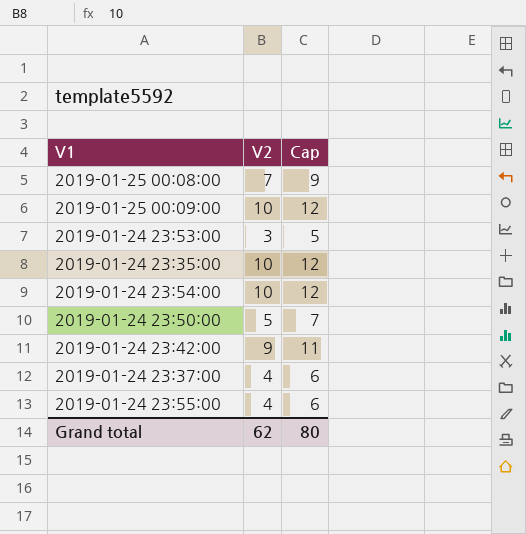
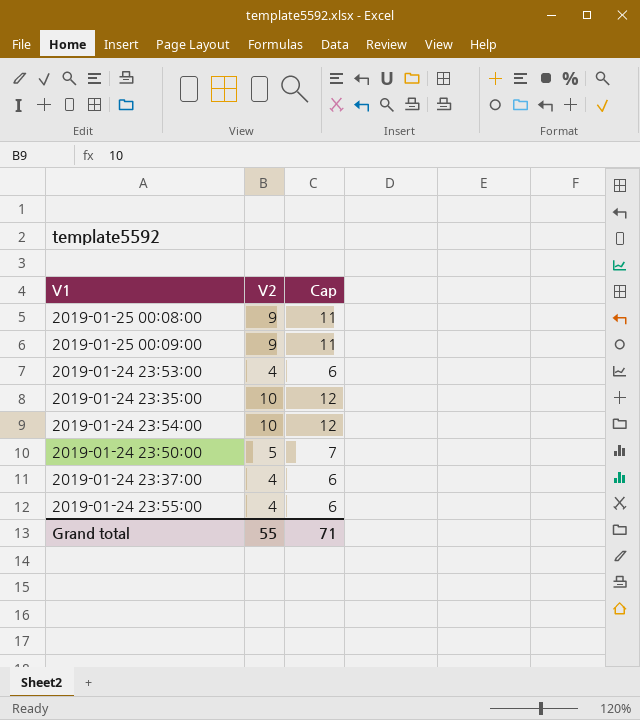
row 2019-01-24 23:42:00: 9 | 11 -> none
2019-01-25 00:08:00 | V2: 7 -> 9
2019-01-25 00:08:00 | Cap: 9 -> 11
2019-01-25 00:09:00 | V2: 10 -> 9
2019-01-25 00:09:00 | Cap: 12 -> 11
2019-01-24 23:53:00 | V2: 3 -> 4
2019-01-24 23:53:00 | Cap: 5 -> 6
Grand total | V2: 62 -> 55
Grand total | Cap: 80 -> 71

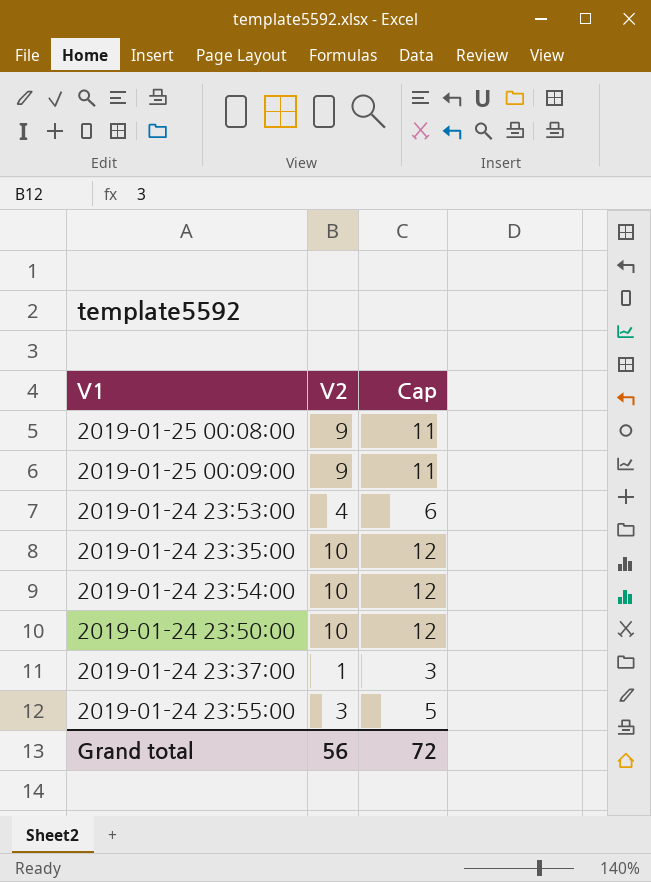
2019-01-24 23:50:00 | V2: 5 -> 10
2019-01-24 23:50:00 | Cap: 7 -> 12
2019-01-24 23:37:00 | V2: 4 -> 1
2019-01-24 23:37:00 | Cap: 6 -> 3
2019-01-24 23:55:00 | V2: 4 -> 3
2019-01-24 23:55:00 | Cap: 6 -> 5
Grand total | V2: 55 -> 56
Grand total | Cap: 71 -> 72

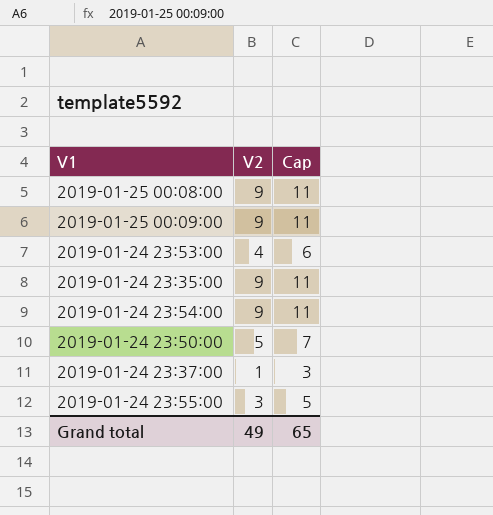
2019-01-24 23:35:00 | V2: 10 -> 9
2019-01-24 23:35:00 | Cap: 12 -> 11
2019-01-24 23:54:00 | V2: 10 -> 9
2019-01-24 23:54:00 | Cap: 12 -> 11
2019-01-24 23:50:00 | V2: 10 -> 5
2019-01-24 23:50:00 | Cap: 12 -> 7
Grand total | V2: 56 -> 49
Grand total | Cap: 72 -> 65

